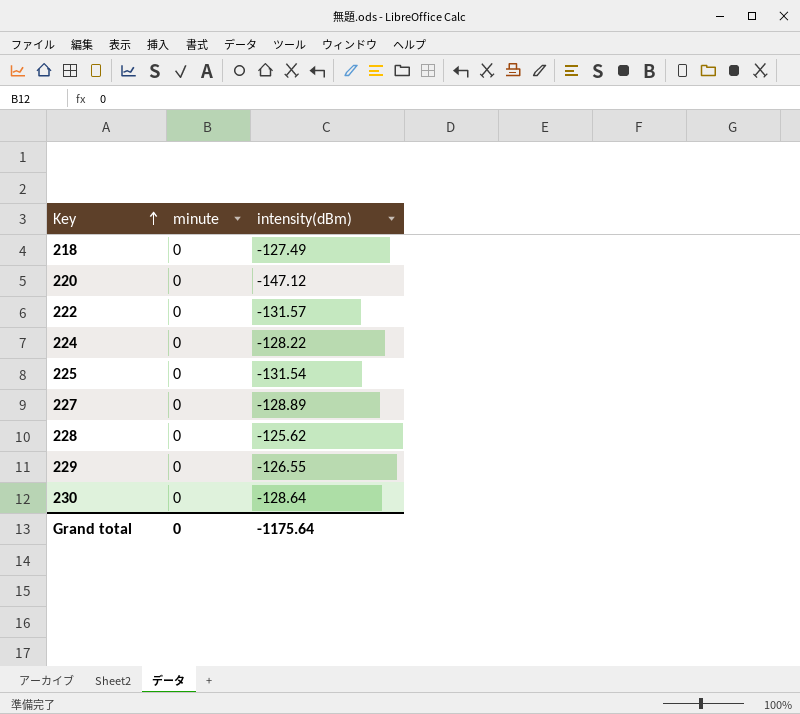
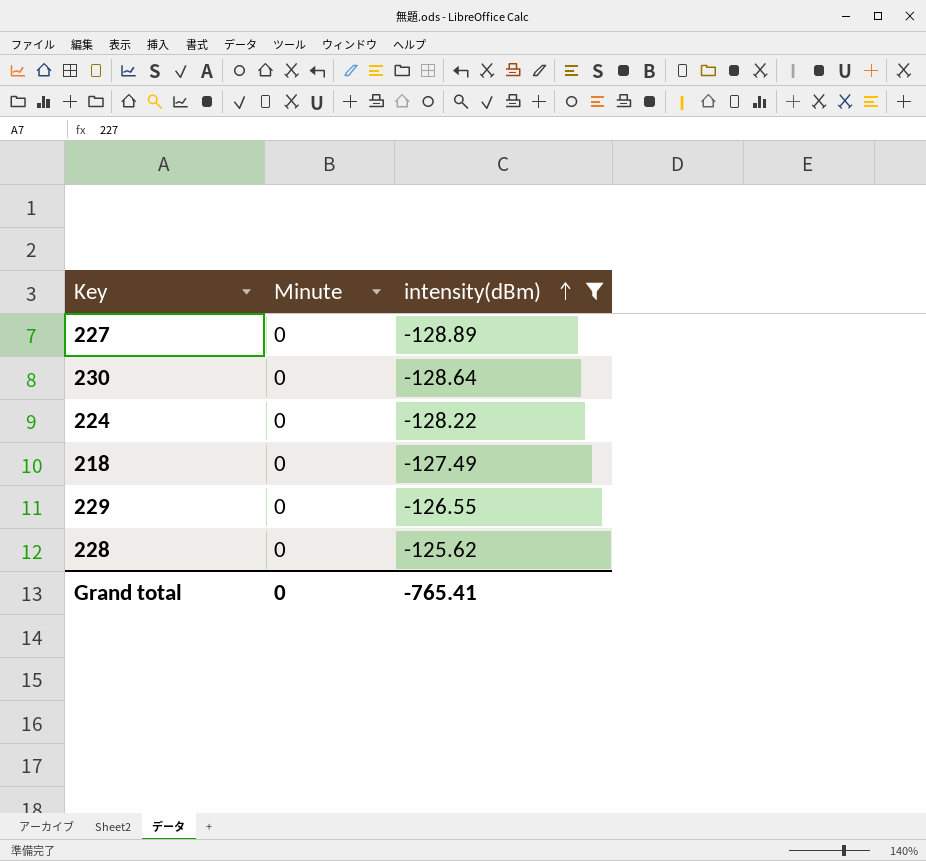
filter: none -> intensity(dBm) >= -128.89
row order: Key ascending -> intensity(dBm) ascending
column name: minute -> Minute
Grand total | intensity(dBm): -1175.64 -> -765.41

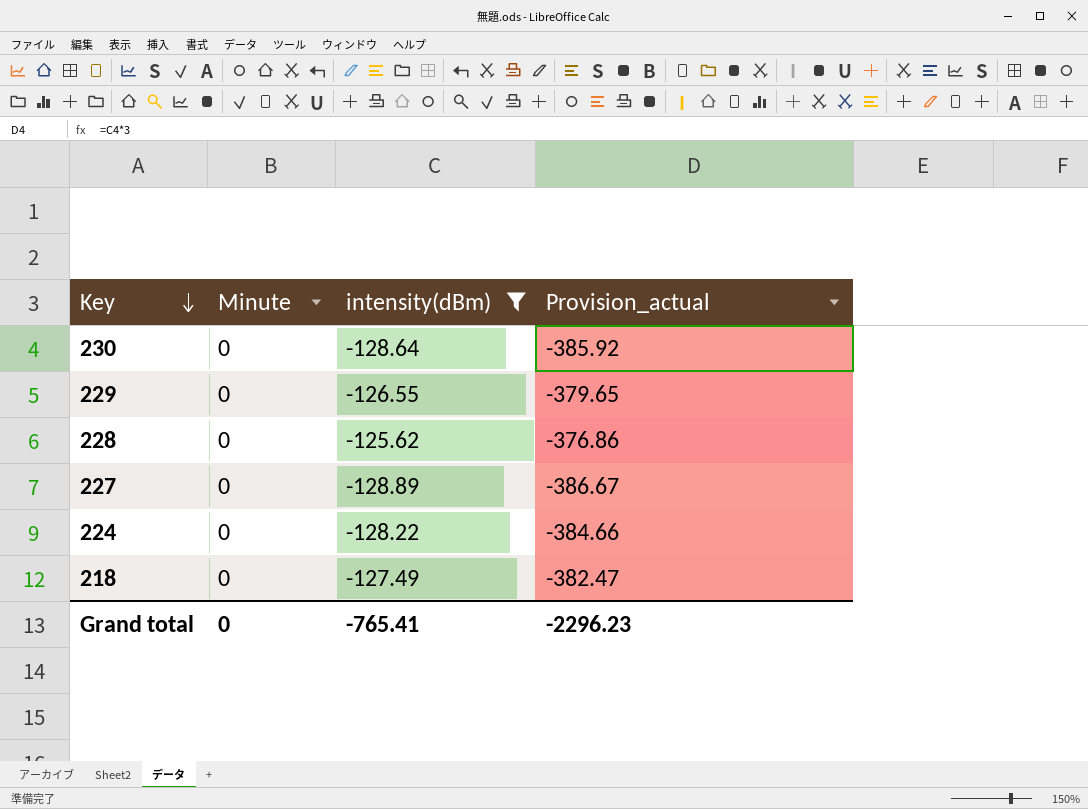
row order: intensity(dBm) ascending -> Key descending
column Provision_actual | formula: none -> [intensity(dBm)] * 3

